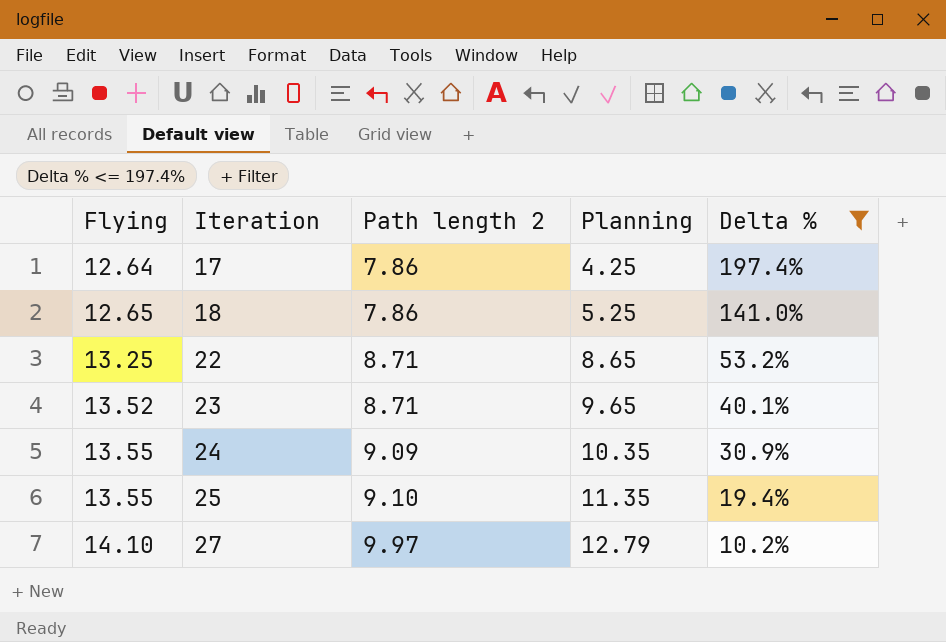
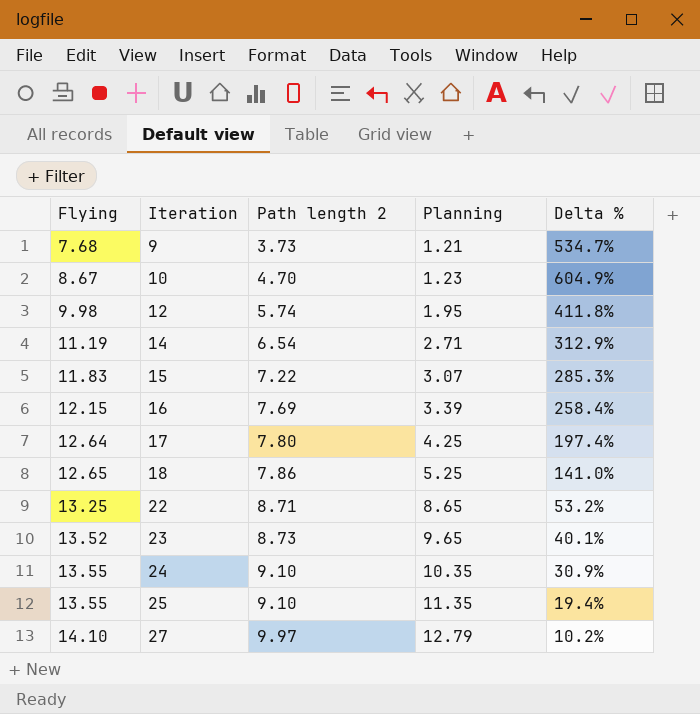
filter: Delta % <= 197.4% -> none
17 | Path length 2: 7.86 -> 7.80
23 | Path length 2: 8.71 -> 8.73
24 | Path length 2: 9.09 -> 9.10

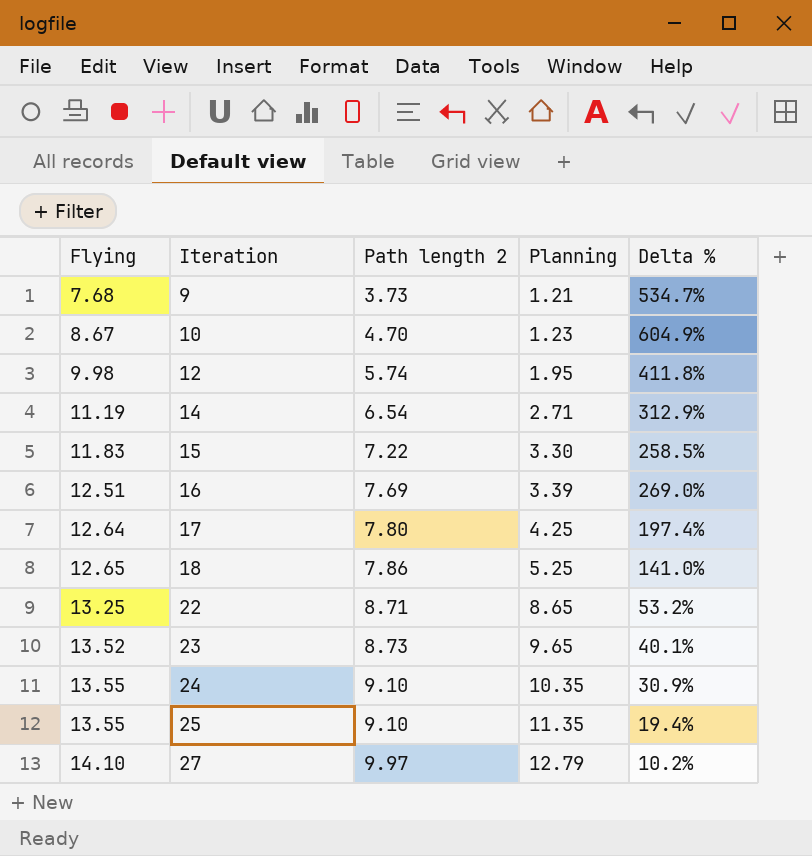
15 | Planning: 3.07 -> 3.30
15 | Delta %: 285.3% -> 258.5%
16 | Flying: 12.15 -> 12.51
16 | Delta %: 258.4% -> 269.0%

